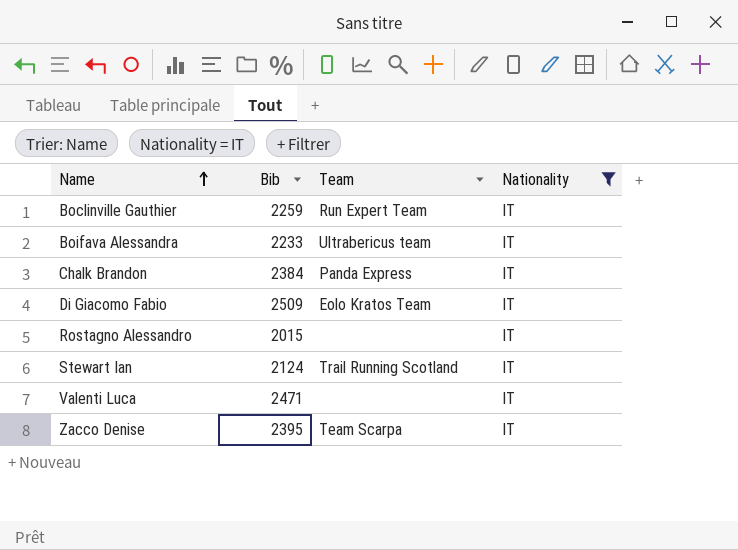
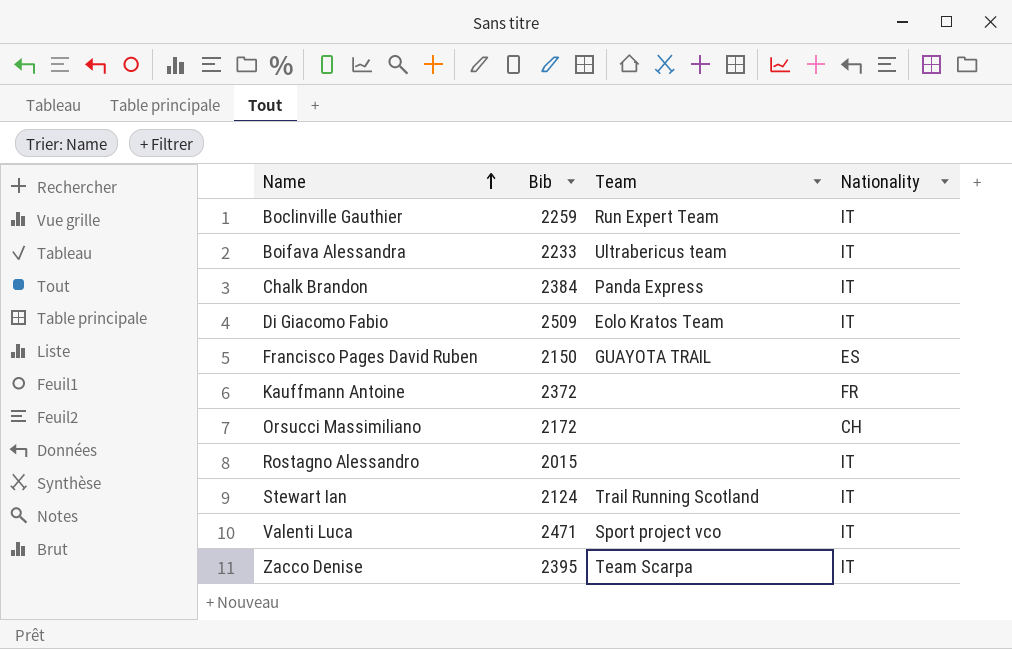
filter: Nationality = IT -> none
Valenti Luca | Team: none -> Sport project vco

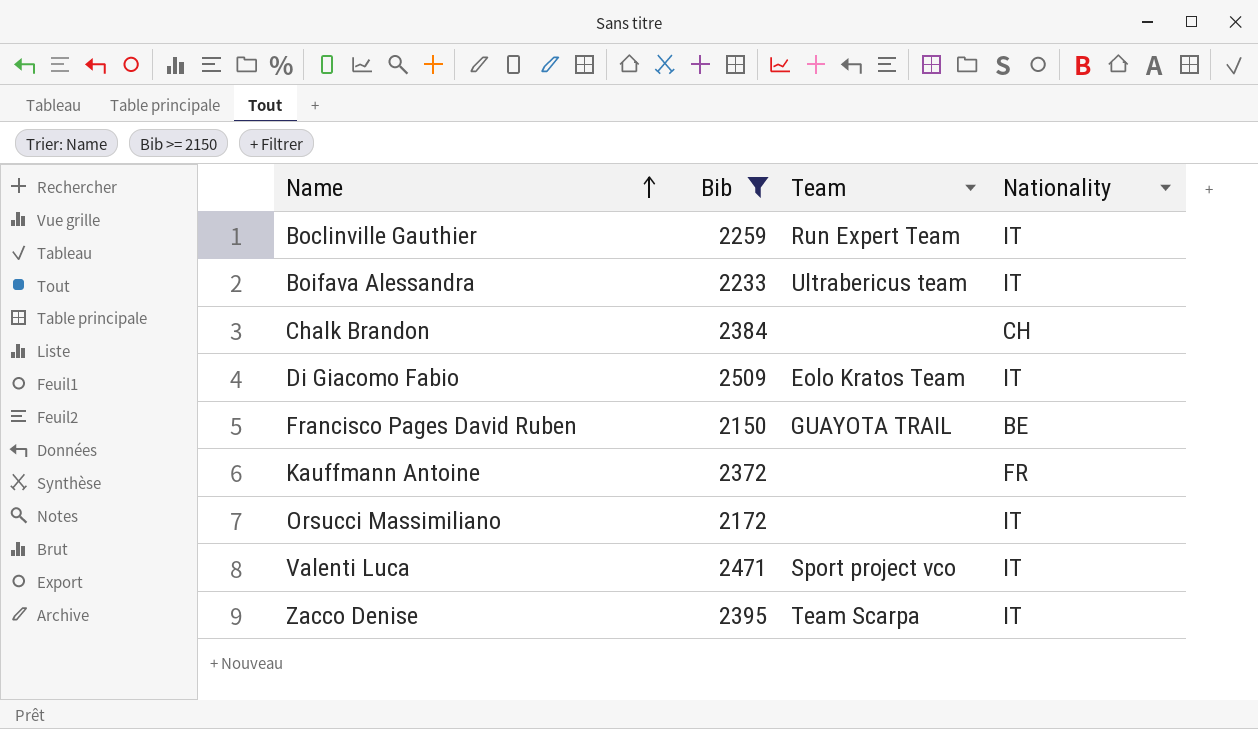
filter: none -> Bib >= 2150
Chalk Brandon | Team: Panda Express -> none
Chalk Brandon | Nationality: IT -> CH
Francisco Pages David Ruben | Nationality: ES -> BE
Orsucci Massimiliano | Nationality: CH -> IT

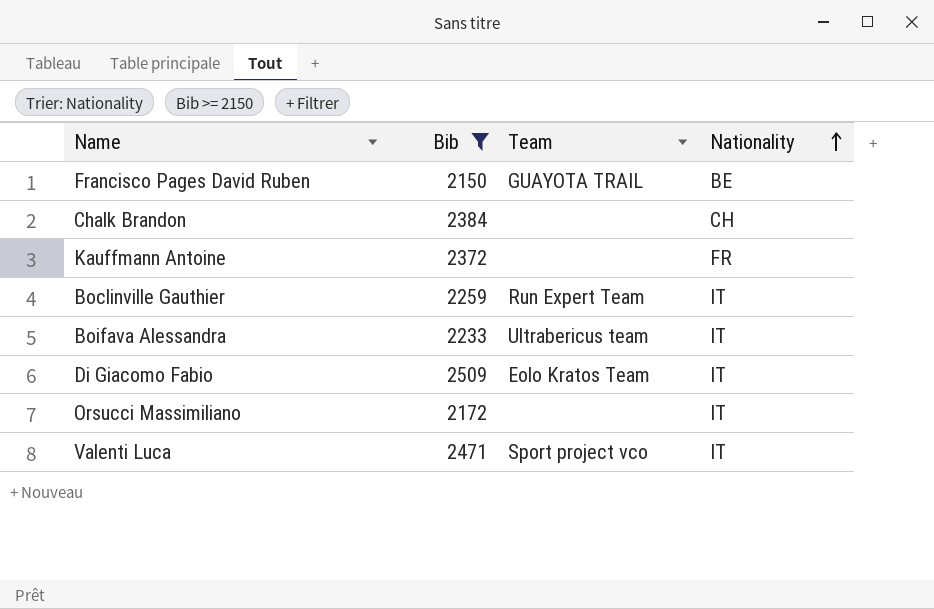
row order: Name ascending -> Nationality ascending
row Zacco Denise: 2395 | Team Scarpa | IT -> none

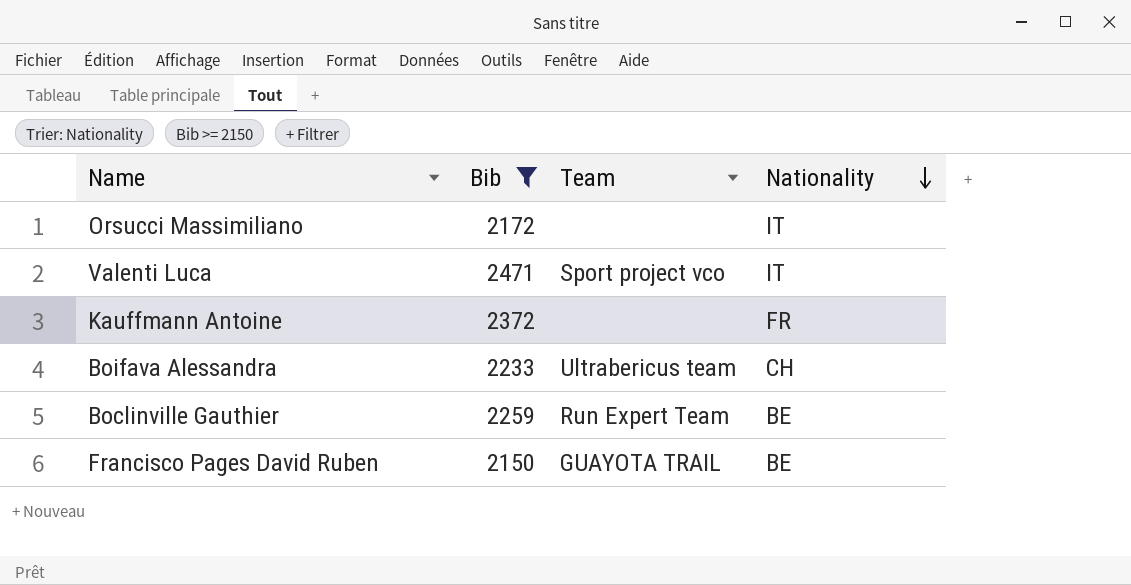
row order: Nationality ascending -> Nationality descending
row Chalk Brandon: 2384 | none | CH -> none
row Di Giacomo Fabio: 2509 | Eolo Kratos Team | IT -> none
Boifava Alessandra | Nationality: IT -> CH
Boclinville Gauthier | Nationality: IT -> BE

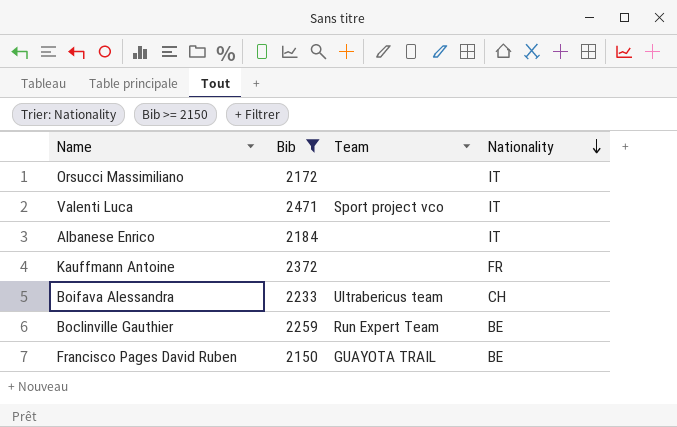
row Albanese Enrico: none -> 2184 | none | IT

